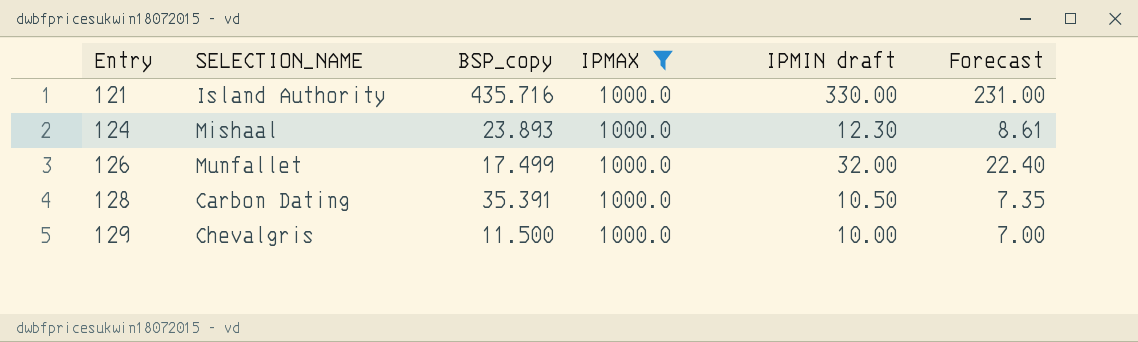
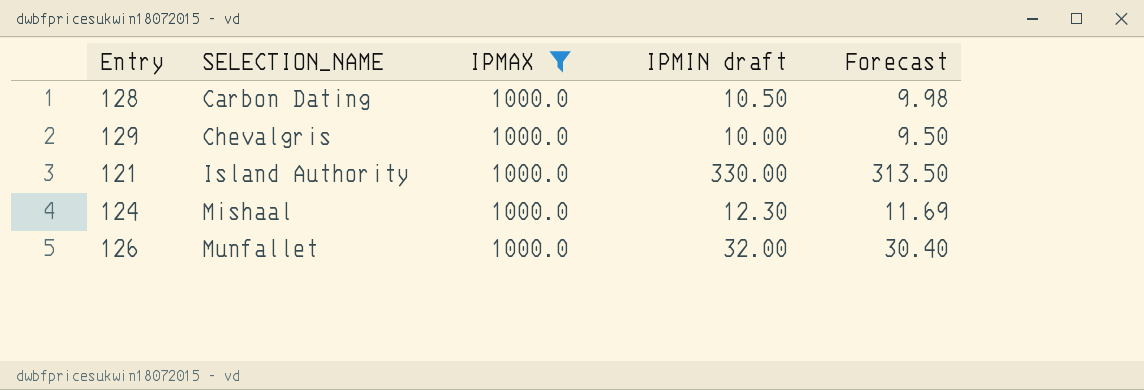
row order: Entry ascending -> SELECTION_NAME ascending
column BSP_copy | position: 3 -> none
column Forecast | formula: [IPMIN draft] * 0.7 -> [IPMIN draft] * 0.95

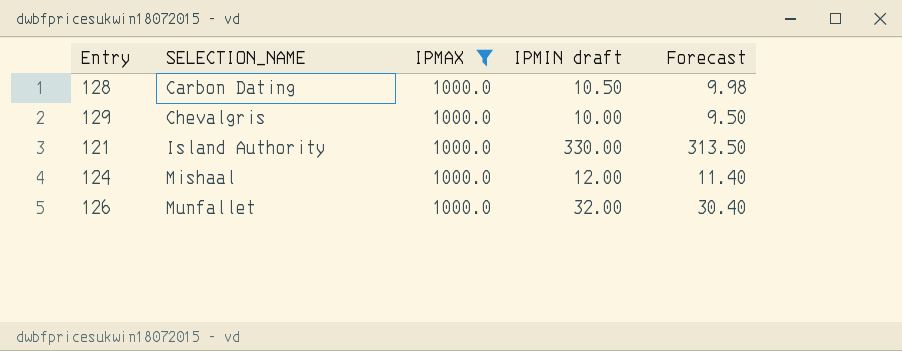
124 | IPMIN draft: 12.30 -> 12.00
124 | Forecast: 11.69 -> 11.40

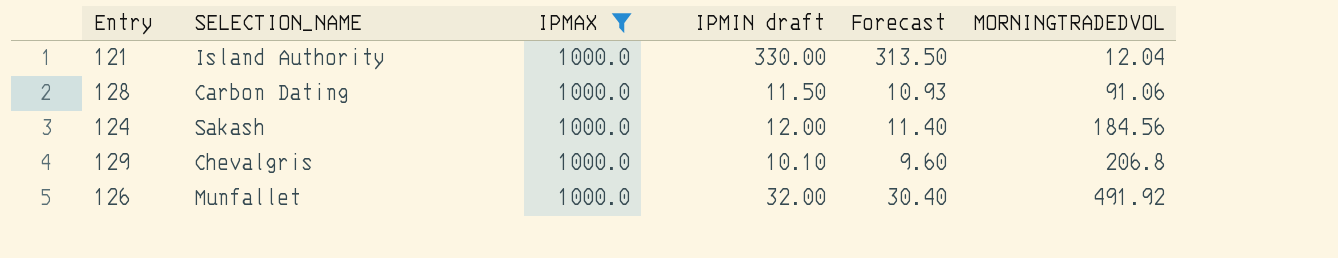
row order: SELECTION_NAME ascending -> MORNINGTRADEDVOL ascending
column MORNINGTRADEDVOL | position: none -> 6
128 | IPMIN draft: 10.50 -> 11.50
128 | Forecast: 9.98 -> 10.93
124 | SELECTION_NAME: Mishaal -> Sakash
129 | IPMIN draft: 10.00 -> 10.10
129 | Forecast: 9.50 -> 9.60

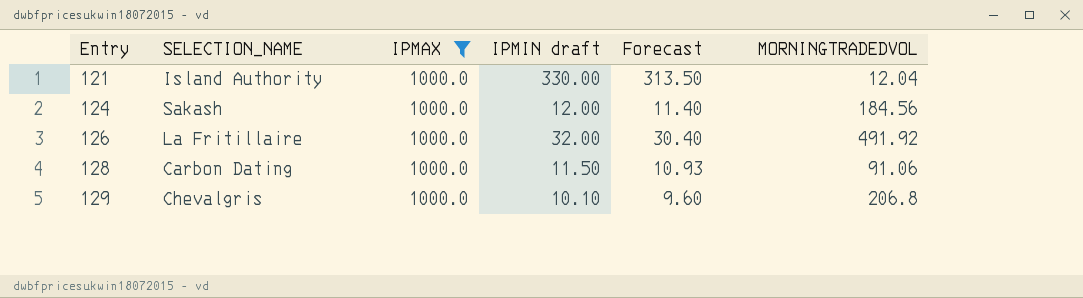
row order: MORNINGTRADEDVOL ascending -> Entry ascending
126 | SELECTION_NAME: Munfallet -> La Fritillaire

